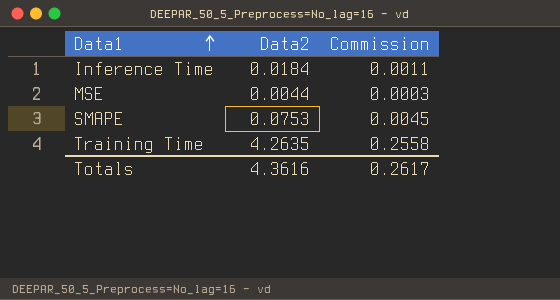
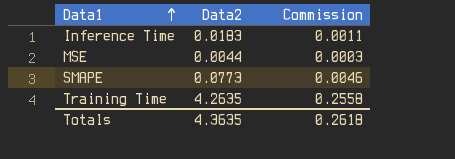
Inference Time | Data2: 0.0184 -> 0.0183
SMAPE | Data2: 0.0753 -> 0.0773
SMAPE | Commission: 0.0045 -> 0.0046
Totals | Data2: 4.3616 -> 4.3635
Totals | Commission: 0.2617 -> 0.2618

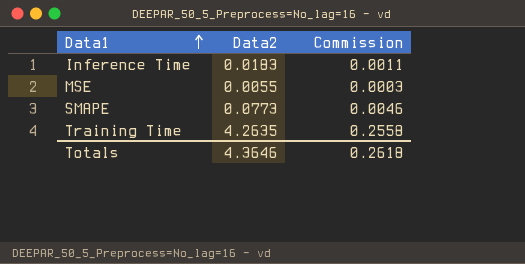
MSE | Data2: 0.0044 -> 0.0055
Totals | Data2: 4.3635 -> 4.3646

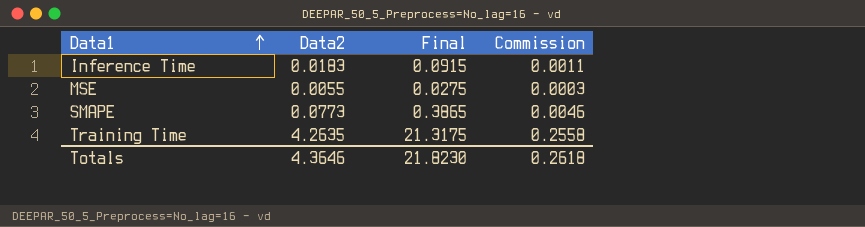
column Final | formula: none -> [Data2] * 5

